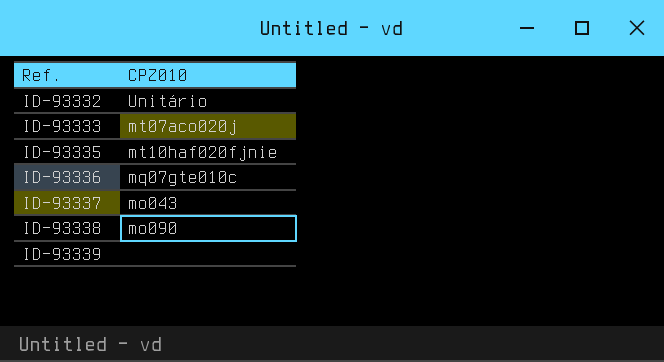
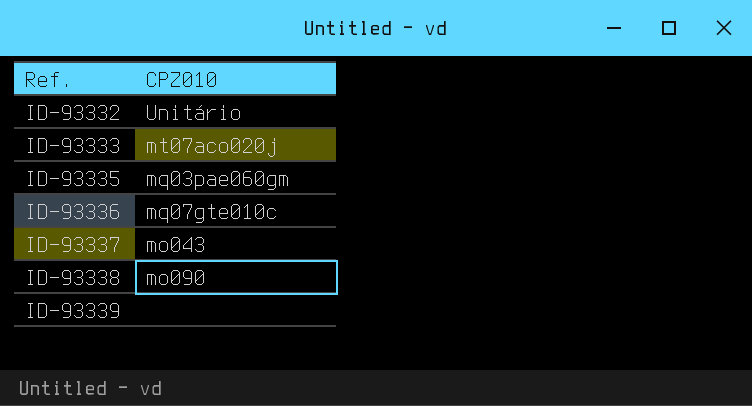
ID-93335 | CPZ010: mt10haf020fjnie -> mq03pae060gm

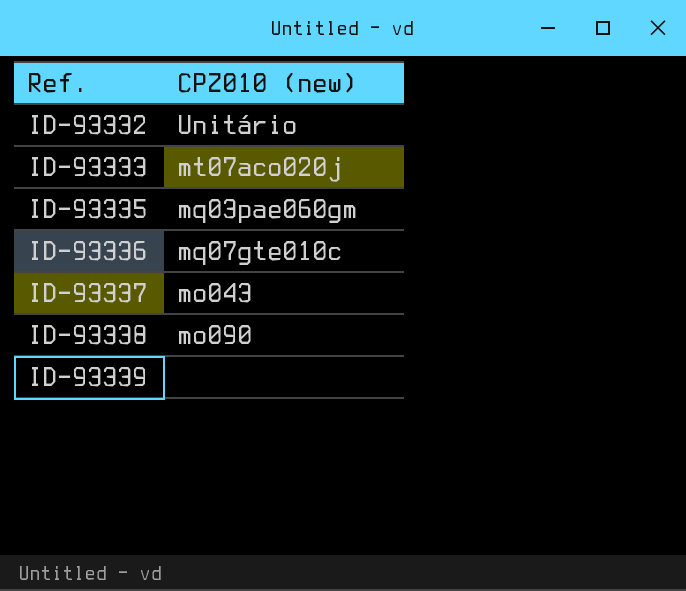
column name: CPZ010 -> CPZ010 (new)

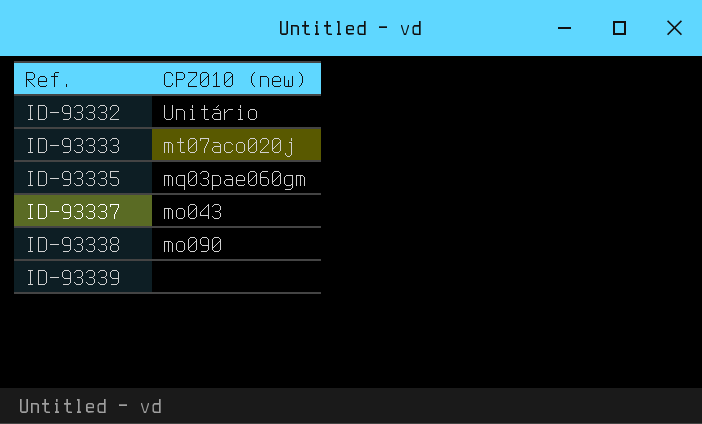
row ID-93336: mq07gte010c -> none

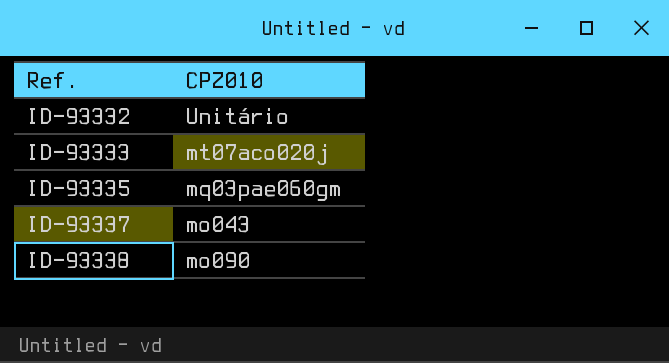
column name: CPZ010 (new) -> CPZ010
row ID-93339: none -> none

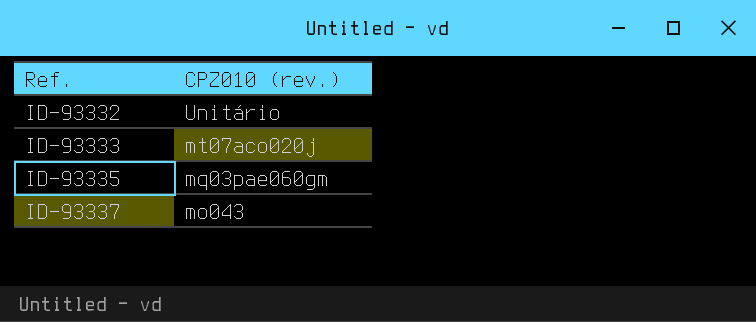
column name: CPZ010 -> CPZ010 (rev.)
row ID-93338: mo090 -> none

